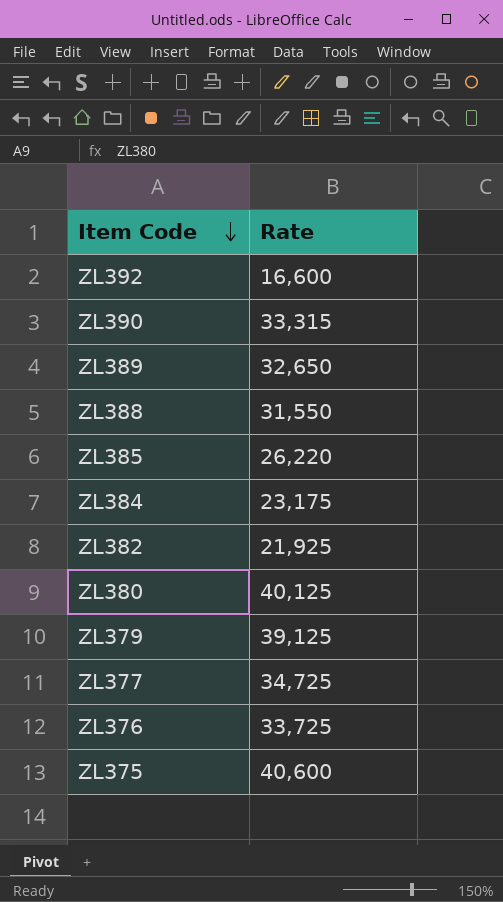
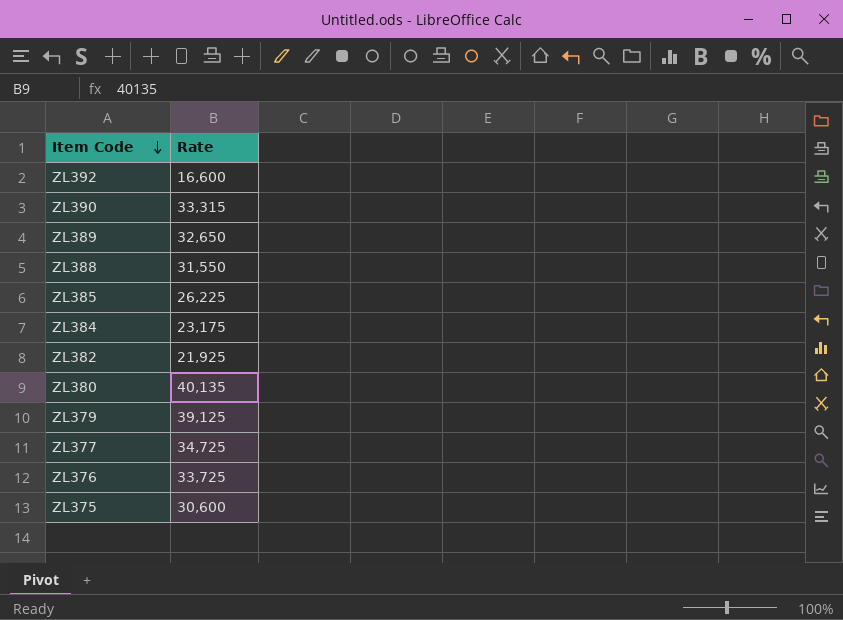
ZL385 | Rate: 26,220 -> 26,225
ZL380 | Rate: 40,125 -> 40,135
ZL375 | Rate: 40,600 -> 30,600

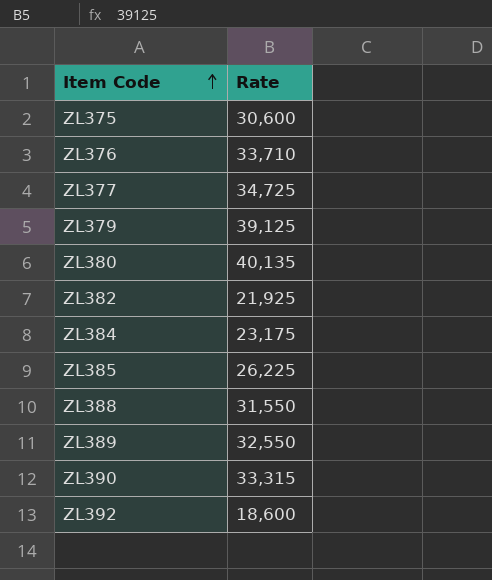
row order: Item Code descending -> Item Code ascending
ZL376 | Rate: 33,725 -> 33,710
ZL389 | Rate: 32,650 -> 32,550
ZL392 | Rate: 16,600 -> 18,600

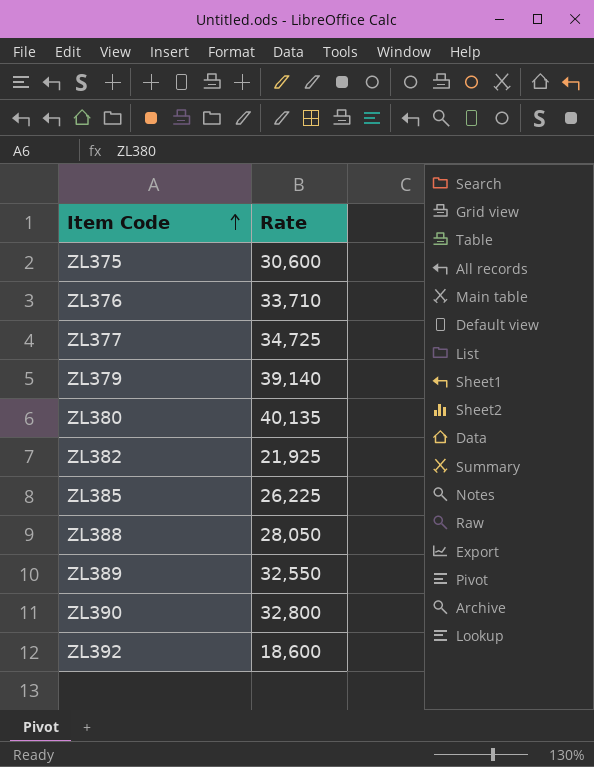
row ZL384: 23,175 -> none
ZL379 | Rate: 39,125 -> 39,140
ZL388 | Rate: 31,550 -> 28,050
ZL390 | Rate: 33,315 -> 32,800

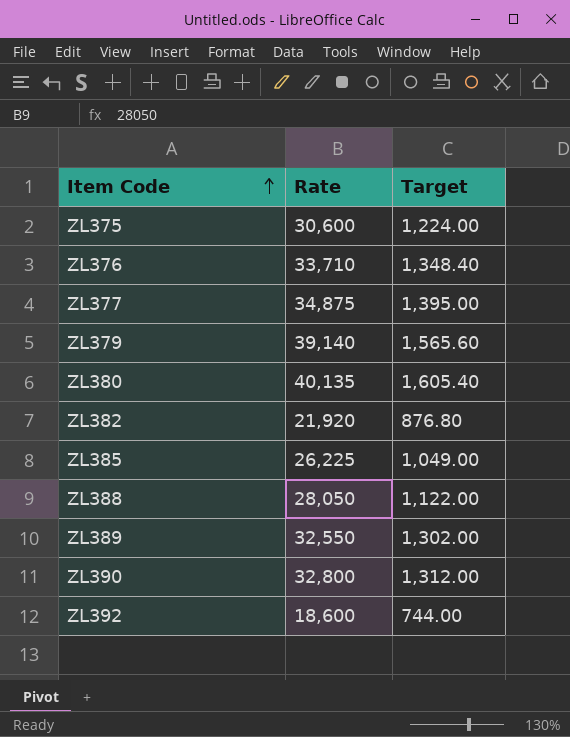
column Target | formula: none -> [Rate] * 0.04
ZL377 | Rate: 34,725 -> 34,875
ZL382 | Rate: 21,925 -> 21,920

